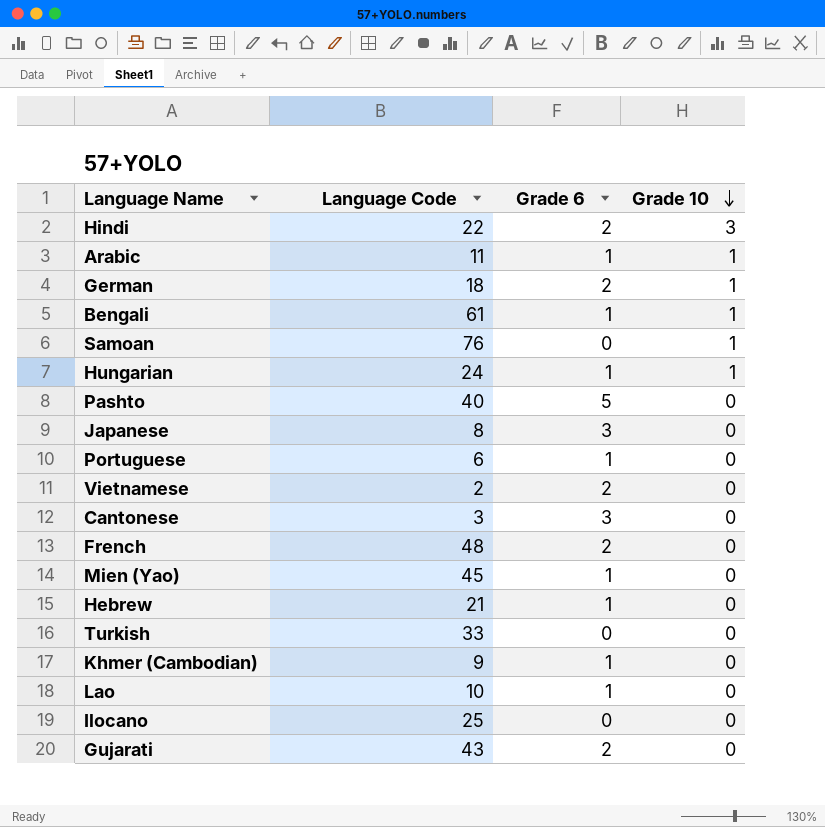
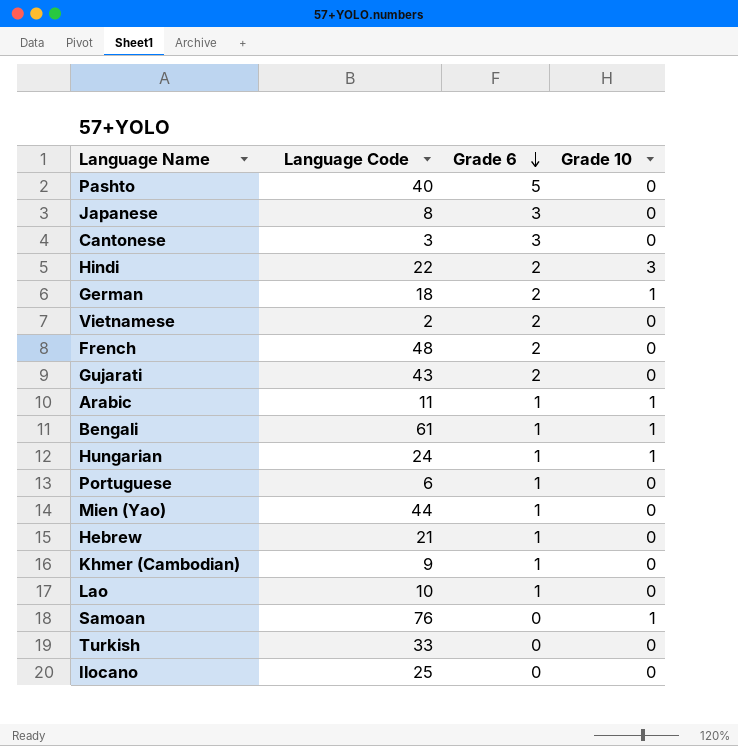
row order: Grade 10 descending -> Grade 6 descending
Mien (Yao) | Language Code: 45 -> 44

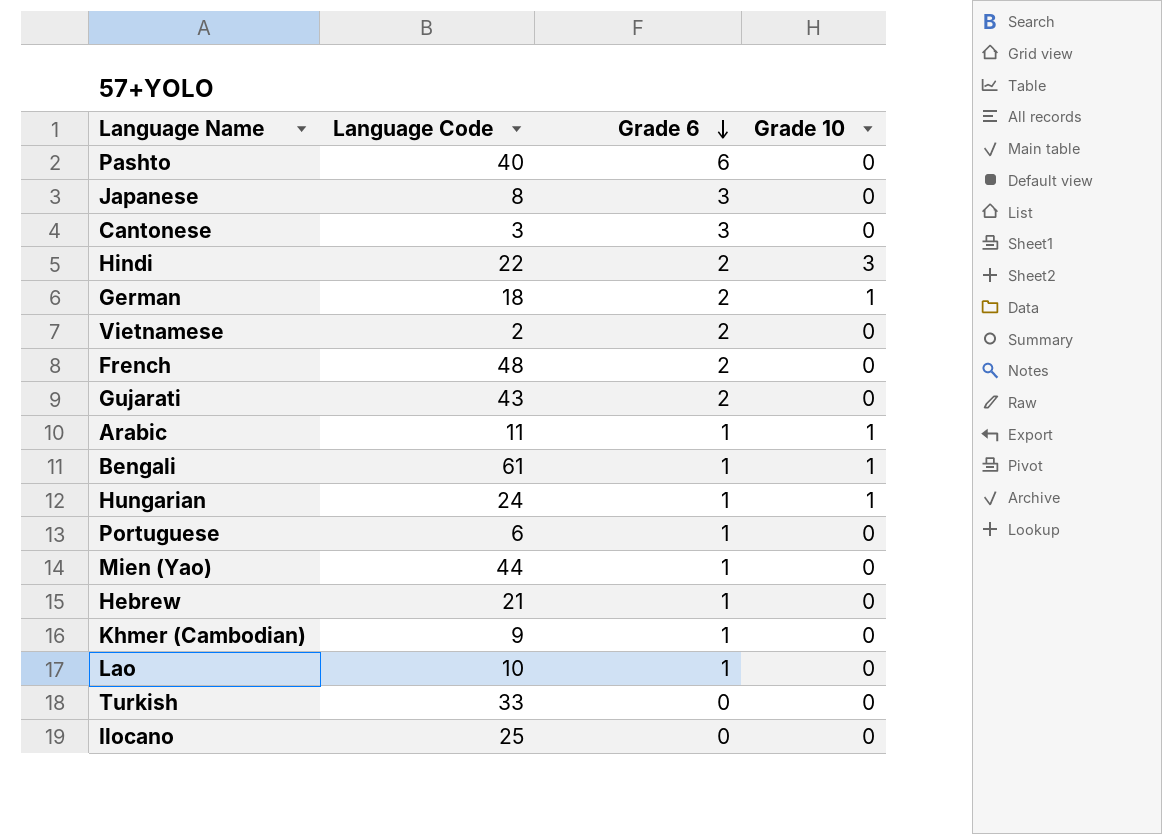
row Samoan: 76 | 0 | 1 -> none
Pashto | Grade 6: 5 -> 6

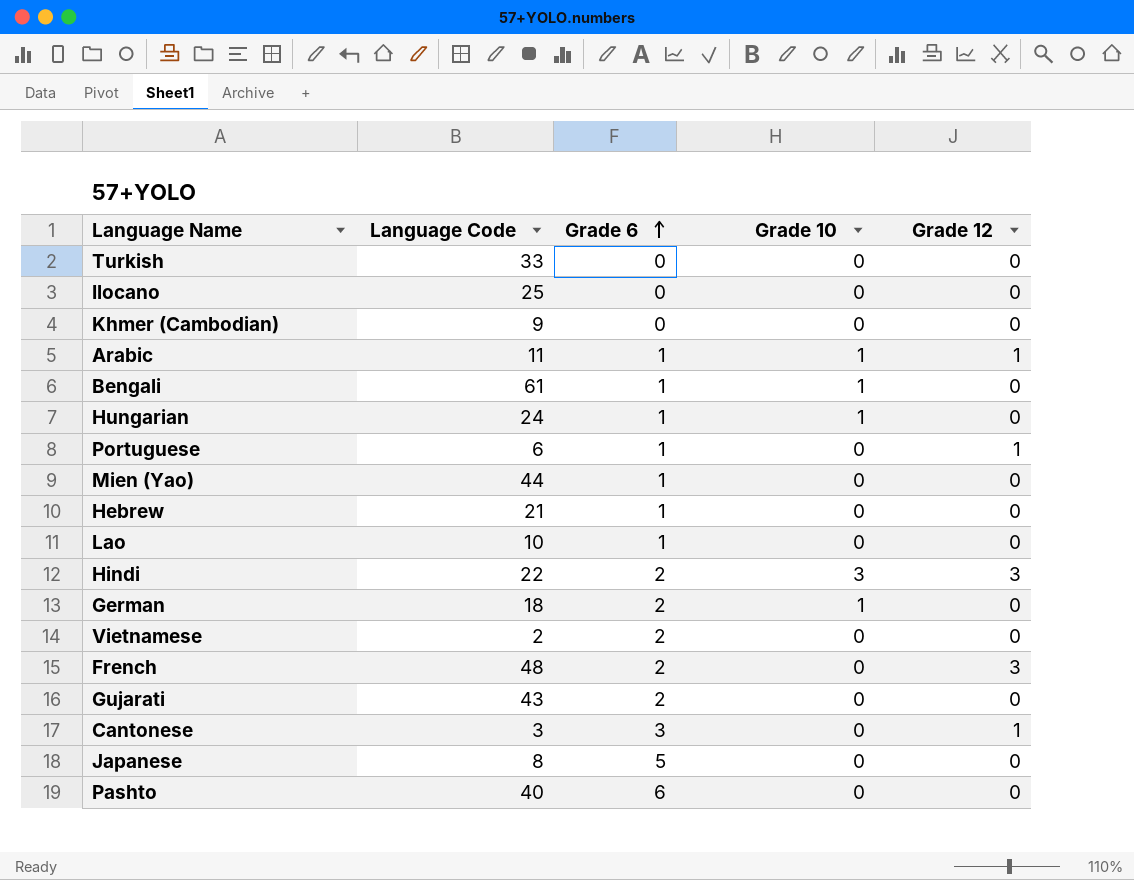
row order: Grade 6 descending -> Grade 6 ascending
column Grade 12 | position: none -> 5
Khmer (Cambodian) | Grade 6: 1 -> 0
Japanese | Grade 6: 3 -> 5

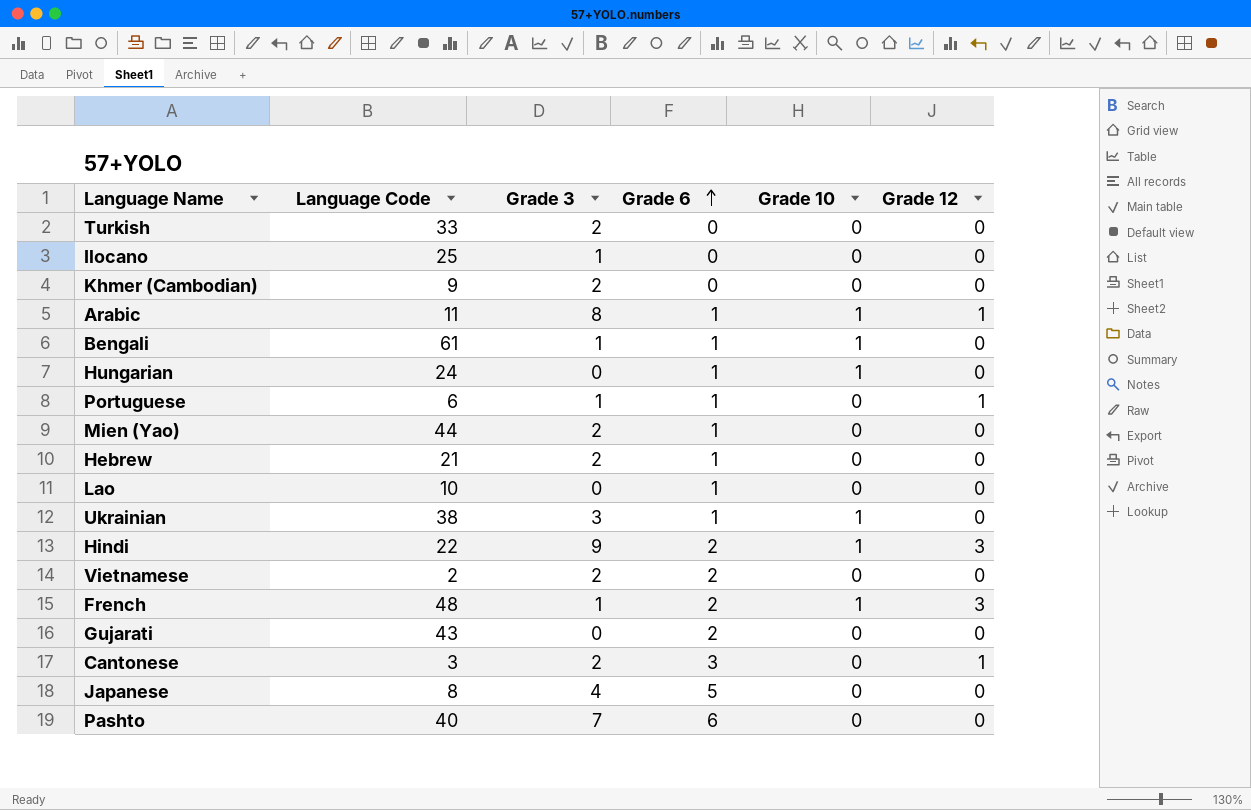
column Grade 3 | position: none -> 3
row German: 18 | 2 | 1 | 0 -> none
row Ukrainian: none -> 38 | 3 | 1 | 1 | 0
Hindi | Grade 10: 3 -> 1
French | Grade 10: 0 -> 1

